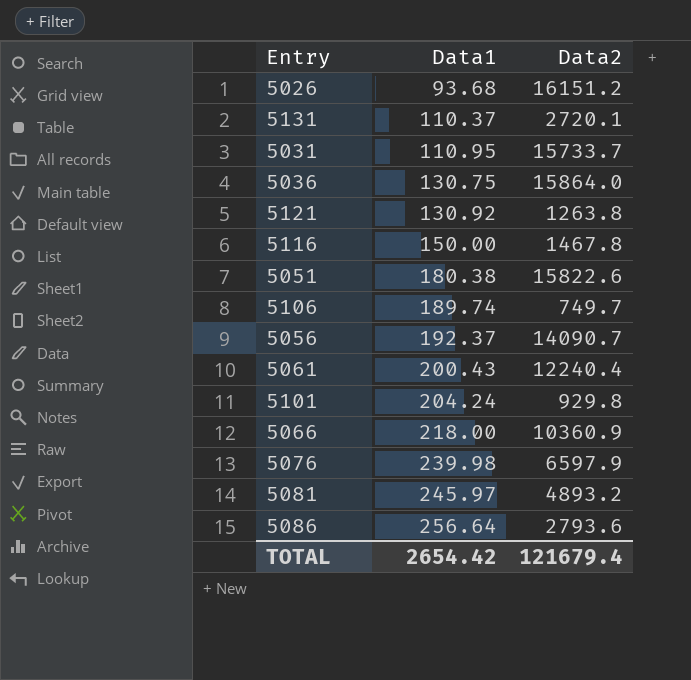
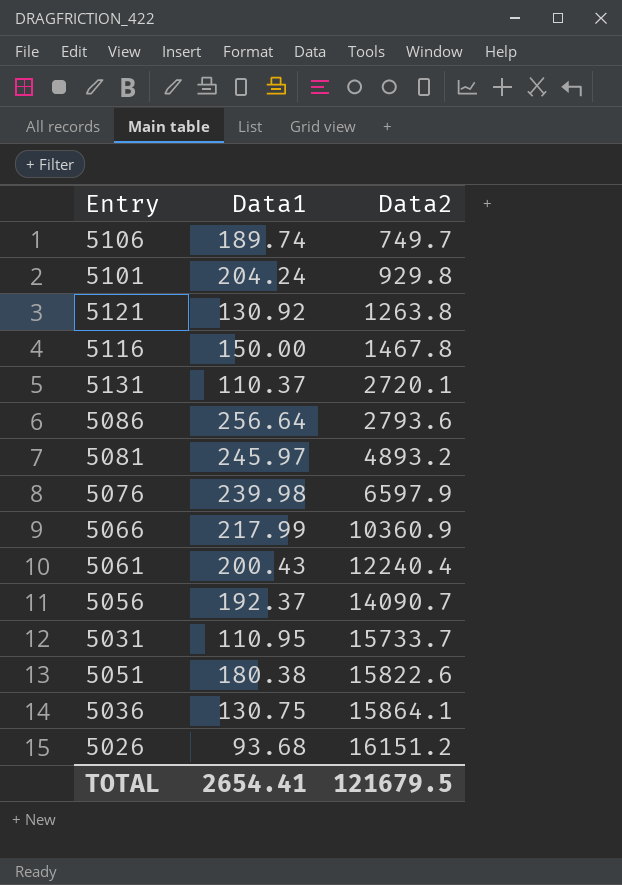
row order: Data1 ascending -> Data2 ascending
5066 | Data1: 218.00 -> 217.99
5036 | Data2: 15864.0 -> 15864.1
TOTAL | Data1: 2654.42 -> 2654.41
TOTAL | Data2: 121679.4 -> 121679.5

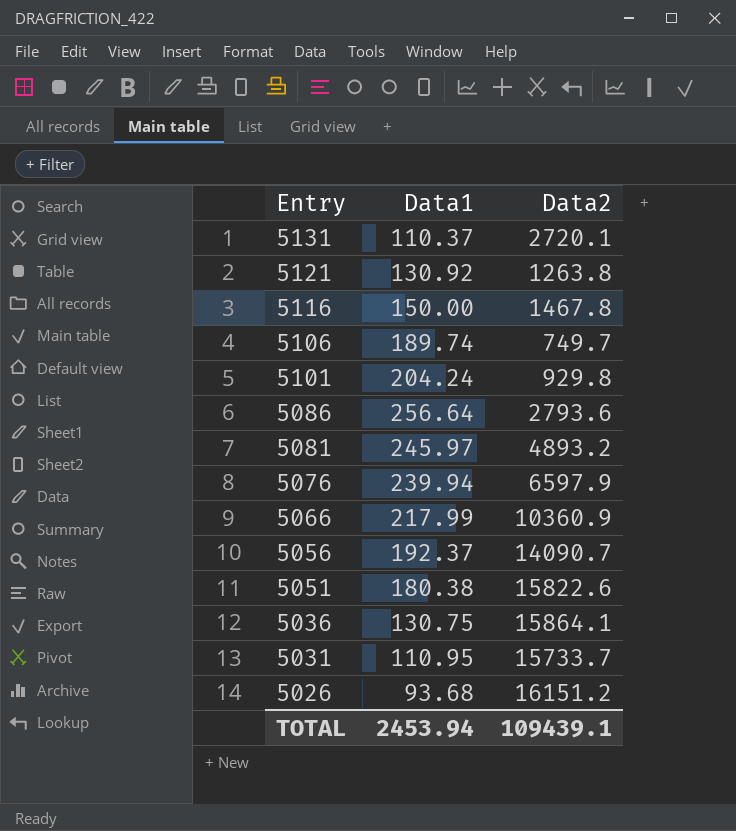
row order: Data2 ascending -> Entry descending
row 5061: 200.43 | 12240.4 -> none
5076 | Data1: 239.98 -> 239.94
TOTAL | Data1: 2654.41 -> 2453.94
TOTAL | Data2: 121679.5 -> 109439.1

